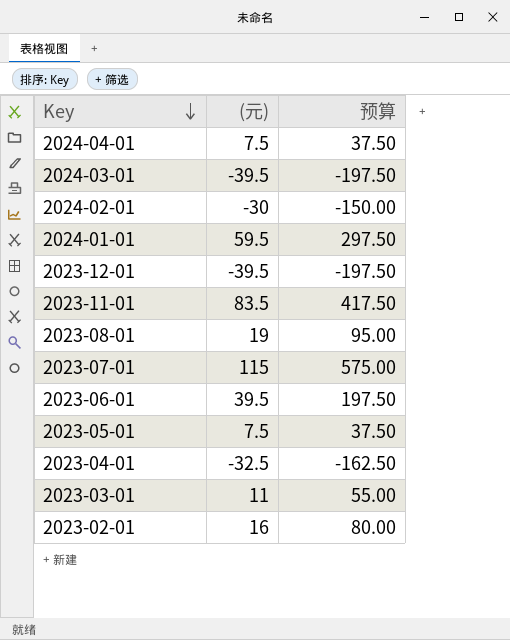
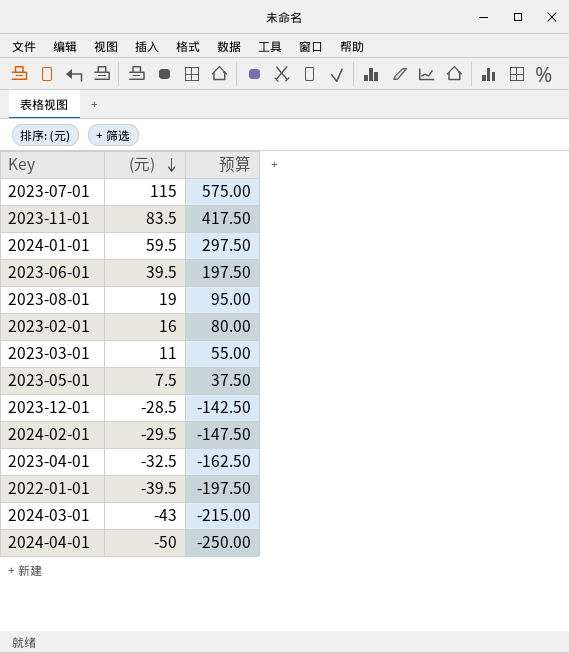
row order: Key descending -> (元) descending
2023-12-01 | (元): -39.5 -> -28.5
2023-12-01 | 预算: -197.50 -> -142.50
2024-02-01 | (元): -30 -> -29.5
2024-02-01 | 预算: -150.00 -> -147.50
row 2022-01-01: none -> -39.5 | -197.50
2024-03-01 | (元): -39.5 -> -43
2024-03-01 | 预算: -197.50 -> -215.00
2024-04-01 | (元): 7.5 -> -50
2024-04-01 | 预算: 37.50 -> -250.00

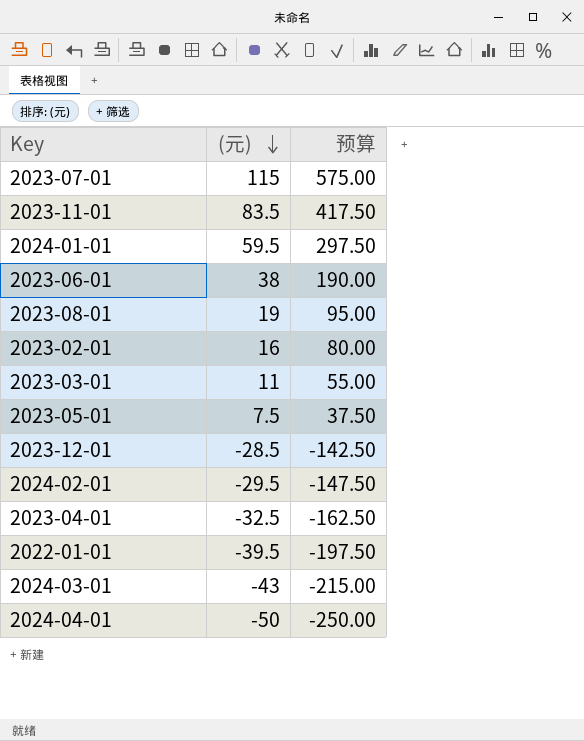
2023-06-01 | (元): 39.5 -> 38
2023-06-01 | 预算: 197.50 -> 190.00

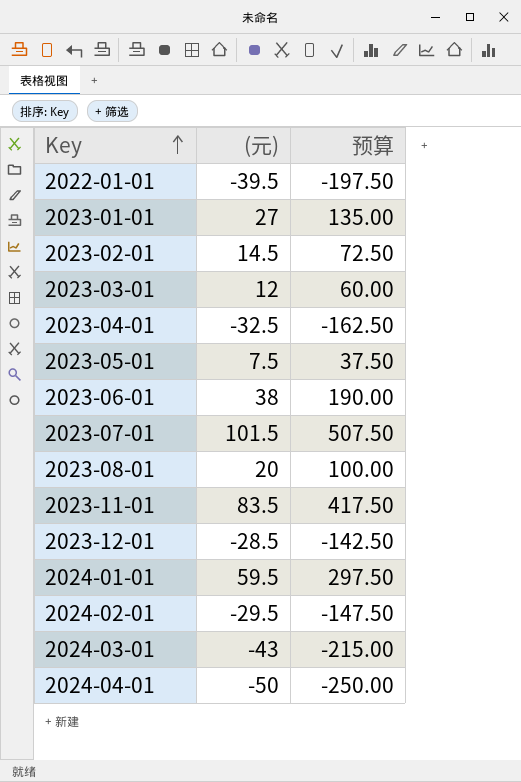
row order: (元) descending -> Key ascending
row 2023-01-01: none -> 27 | 135.00
2023-02-01 | (元): 16 -> 14.5
2023-02-01 | 预算: 80.00 -> 72.50
2023-03-01 | (元): 11 -> 12
2023-03-01 | 预算: 55.00 -> 60.00
2023-07-01 | (元): 115 -> 101.5
2023-07-01 | 预算: 575.00 -> 507.50
2023-08-01 | (元): 19 -> 20
2023-08-01 | 预算: 95.00 -> 100.00

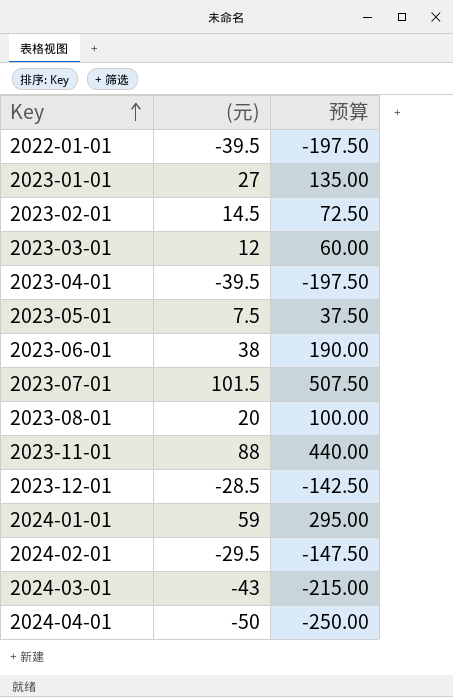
2023-04-01 | (元): -32.5 -> -39.5
2023-04-01 | 预算: -162.50 -> -197.50
2023-11-01 | (元): 83.5 -> 88
2023-11-01 | 预算: 417.50 -> 440.00
2024-01-01 | (元): 59.5 -> 59
2024-01-01 | 预算: 297.50 -> 295.00

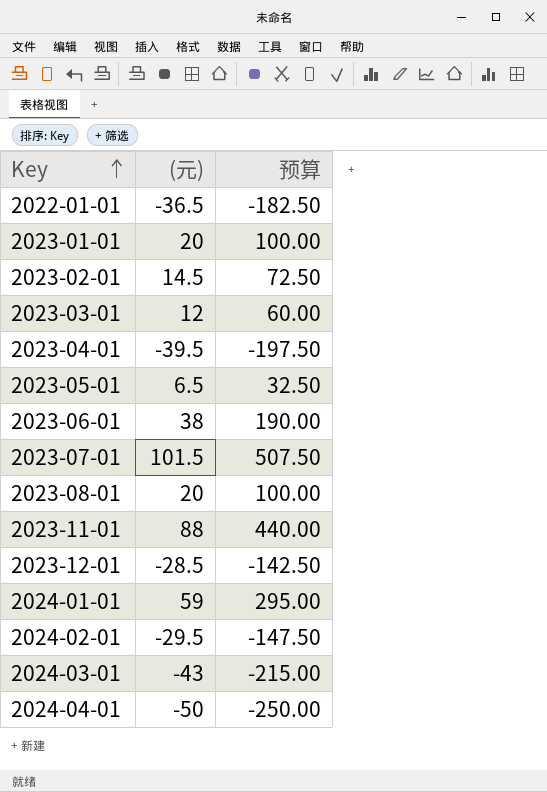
2022-01-01 | (元): -39.5 -> -36.5
2022-01-01 | 预算: -197.50 -> -182.50
2023-01-01 | (元): 27 -> 20
2023-01-01 | 预算: 135.00 -> 100.00
2023-05-01 | (元): 7.5 -> 6.5
2023-05-01 | 预算: 37.50 -> 32.50

